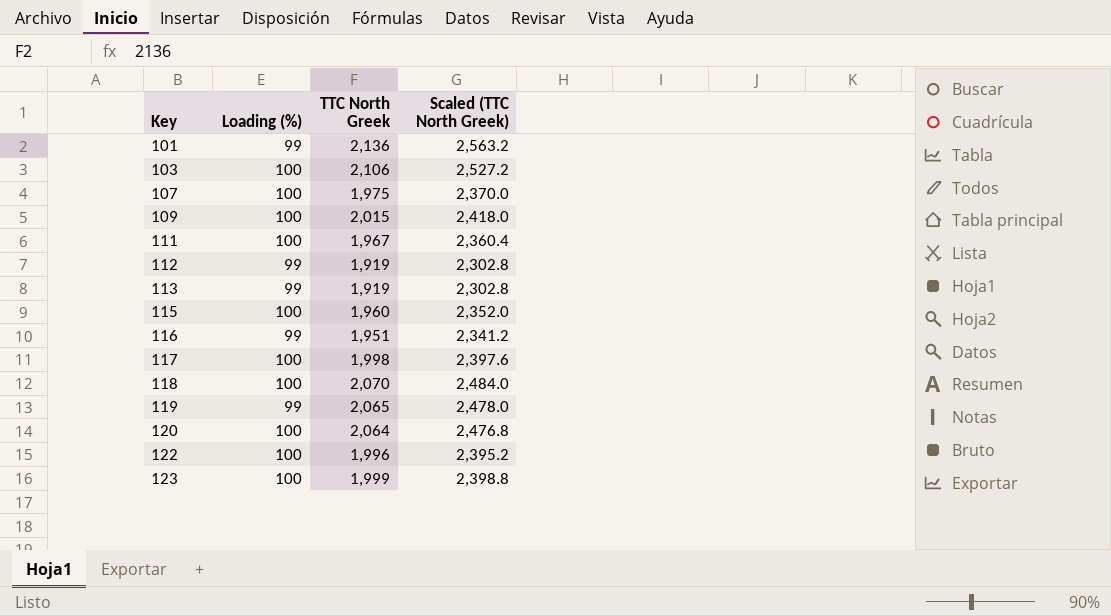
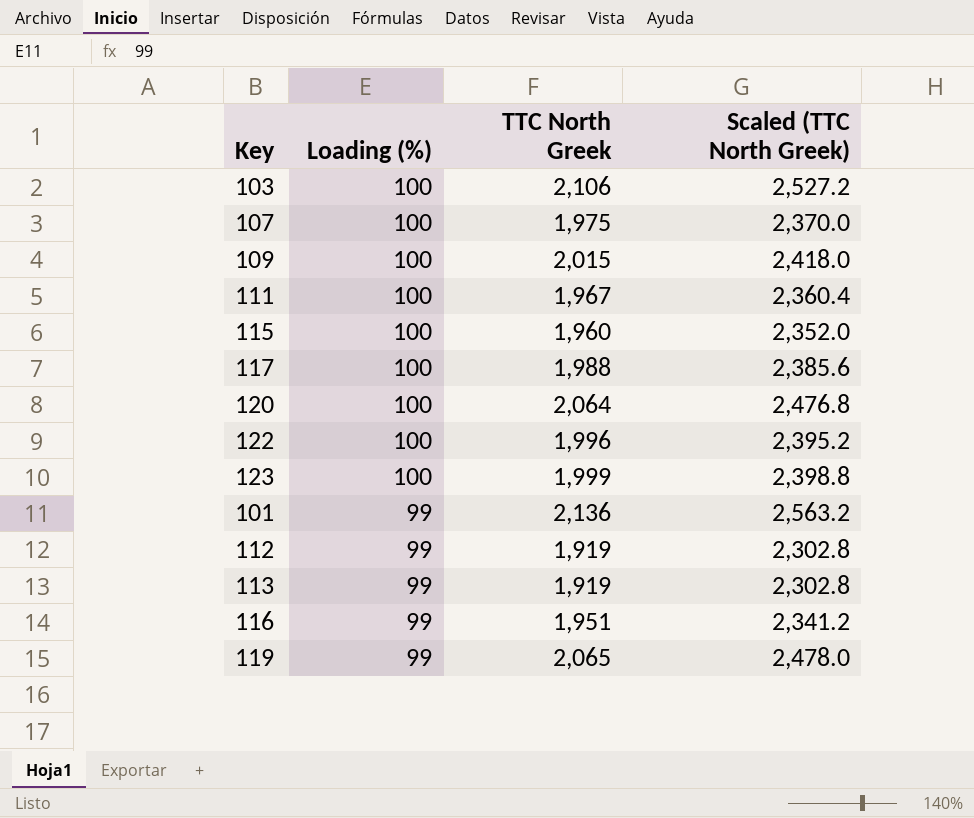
row order: Key ascending -> Loading (%) descending
row 118: 100 | 2,070 | 2,484.0 -> none
117 | TTC North Greek: 1,998 -> 1,988
117 | Scaled (TTC North Greek): 2,397.6 -> 2,385.6

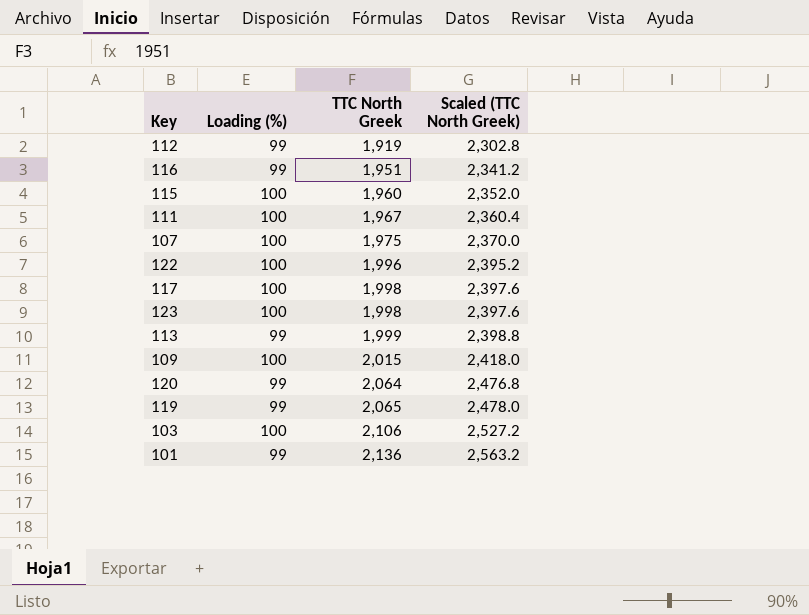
row order: Loading (%) descending -> TTC North Greek ascending
117 | TTC North Greek: 1,988 -> 1,998
117 | Scaled (TTC North Greek): 2,385.6 -> 2,397.6
123 | TTC North Greek: 1,999 -> 1,998
123 | Scaled (TTC North Greek): 2,398.8 -> 2,397.6
113 | TTC North Greek: 1,919 -> 1,999
113 | Scaled (TTC North Greek): 2,302.8 -> 2,398.8
120 | Loading (%): 100 -> 99

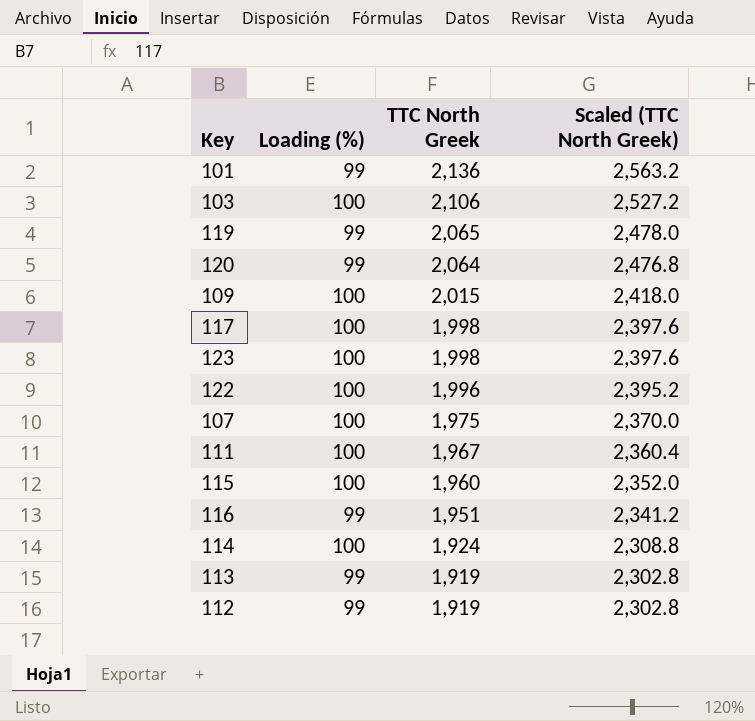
row order: TTC North Greek ascending -> TTC North Greek descending
row 114: none -> 100 | 1,924 | 2,308.8
113 | TTC North Greek: 1,999 -> 1,919
113 | Scaled (TTC North Greek): 2,398.8 -> 2,302.8

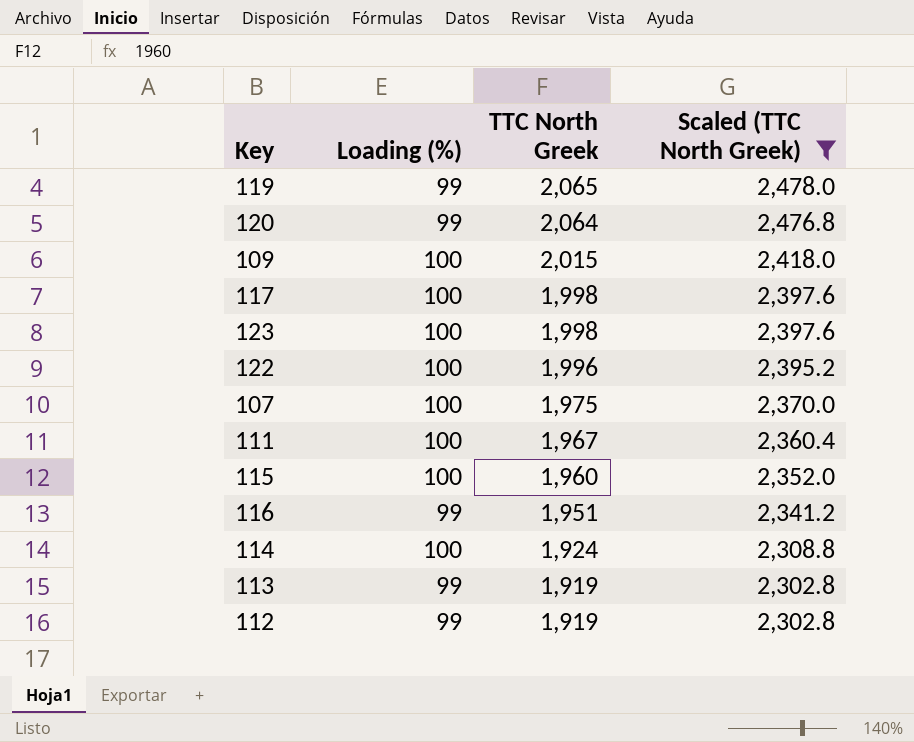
filter: none -> Scaled (TTC North Greek) <= 2,478.0

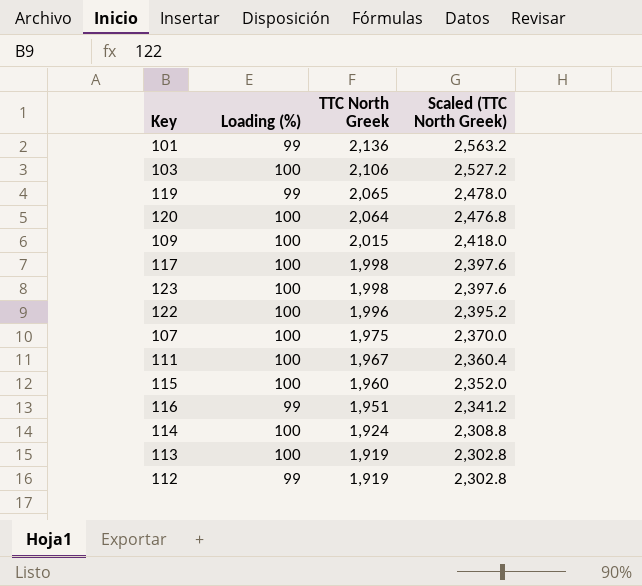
filter: Scaled (TTC North Greek) <= 2,478.0 -> none
120 | Loading (%): 99 -> 100
113 | Loading (%): 99 -> 100

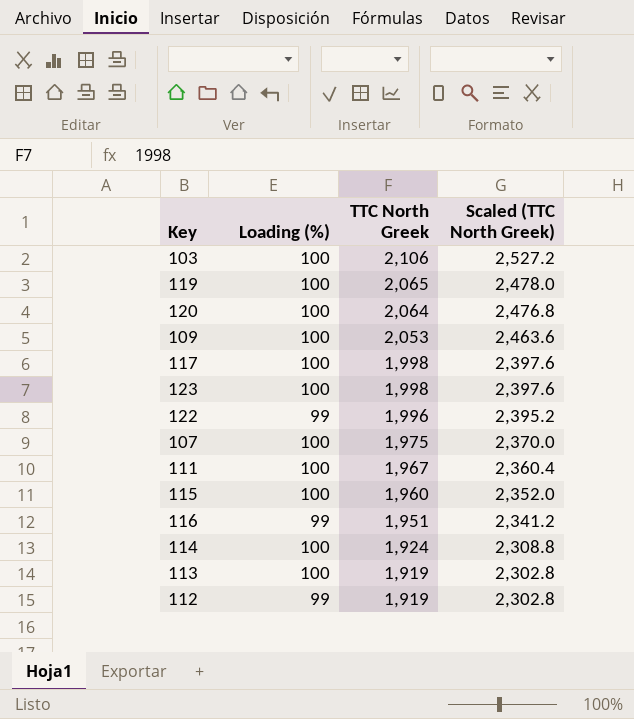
row 101: 99 | 2,136 | 2,563.2 -> none
119 | Loading (%): 99 -> 100
109 | TTC North Greek: 2,015 -> 2,053
109 | Scaled (TTC North Greek): 2,418.0 -> 2,463.6
122 | Loading (%): 100 -> 99

